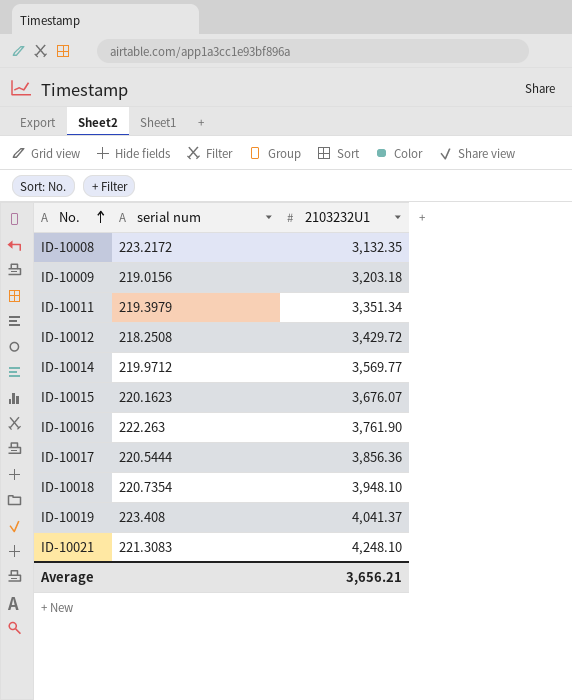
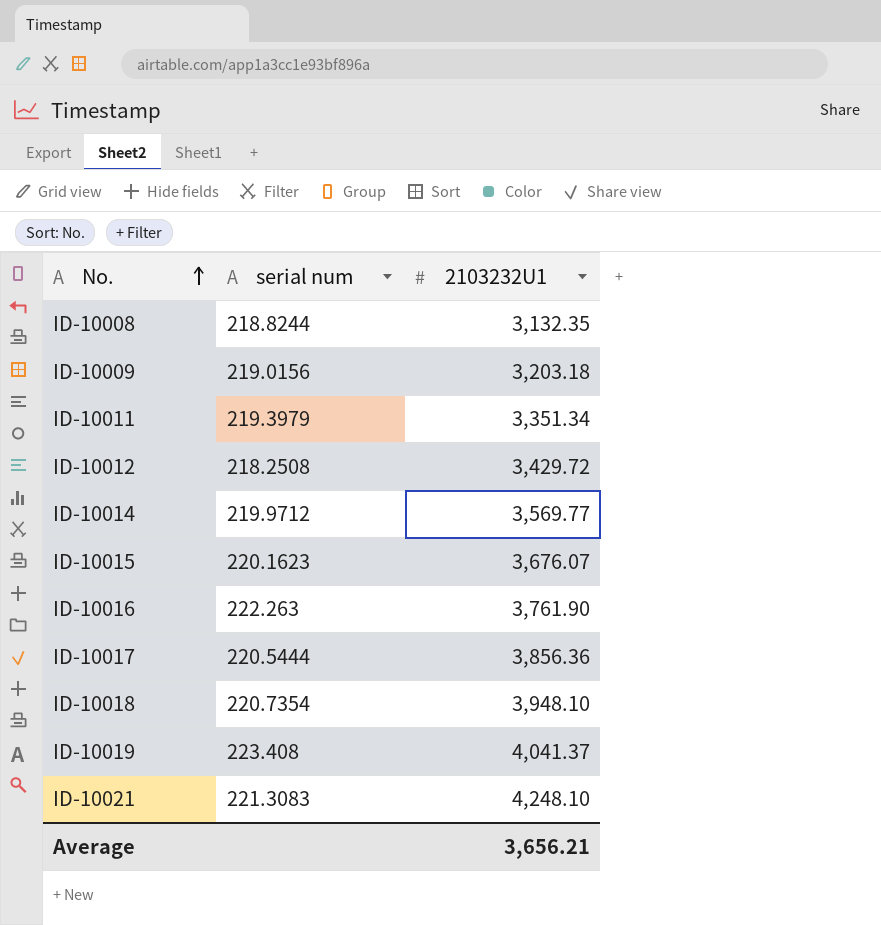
ID-10008 | serial num: 223.2172 -> 218.8244

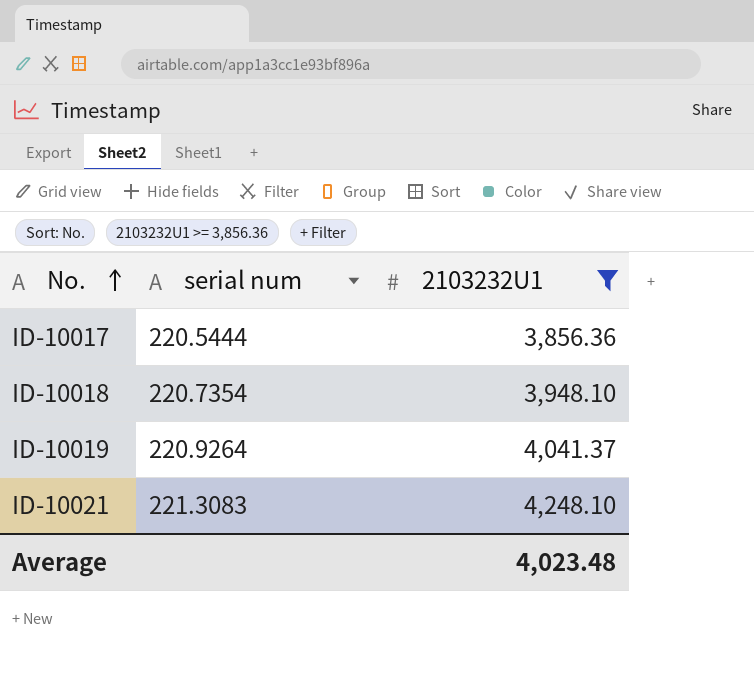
filter: none -> 2103232U1 >= 3,856.36
ID-10019 | serial num: 223.408 -> 220.9264
Average | 2103232U1: 3,656.21 -> 4,023.48

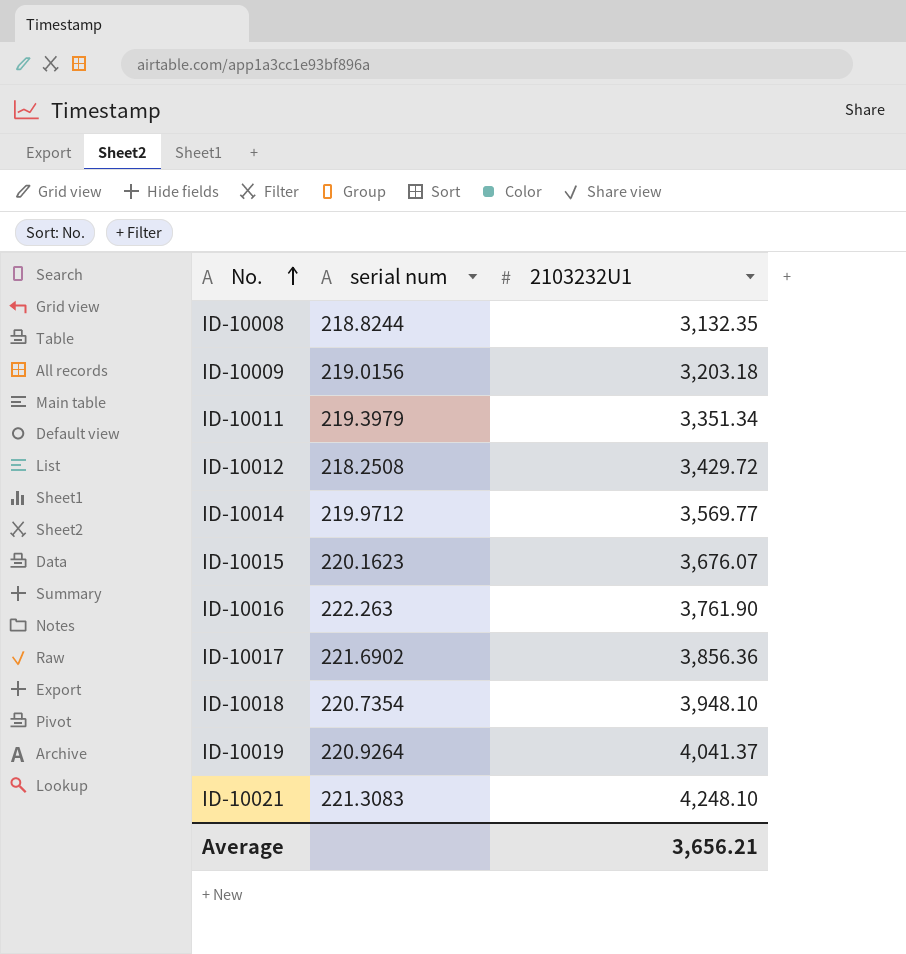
filter: 2103232U1 >= 3,856.36 -> none
ID-10017 | serial num: 220.5444 -> 221.6902
Average | 2103232U1: 4,023.48 -> 3,656.21

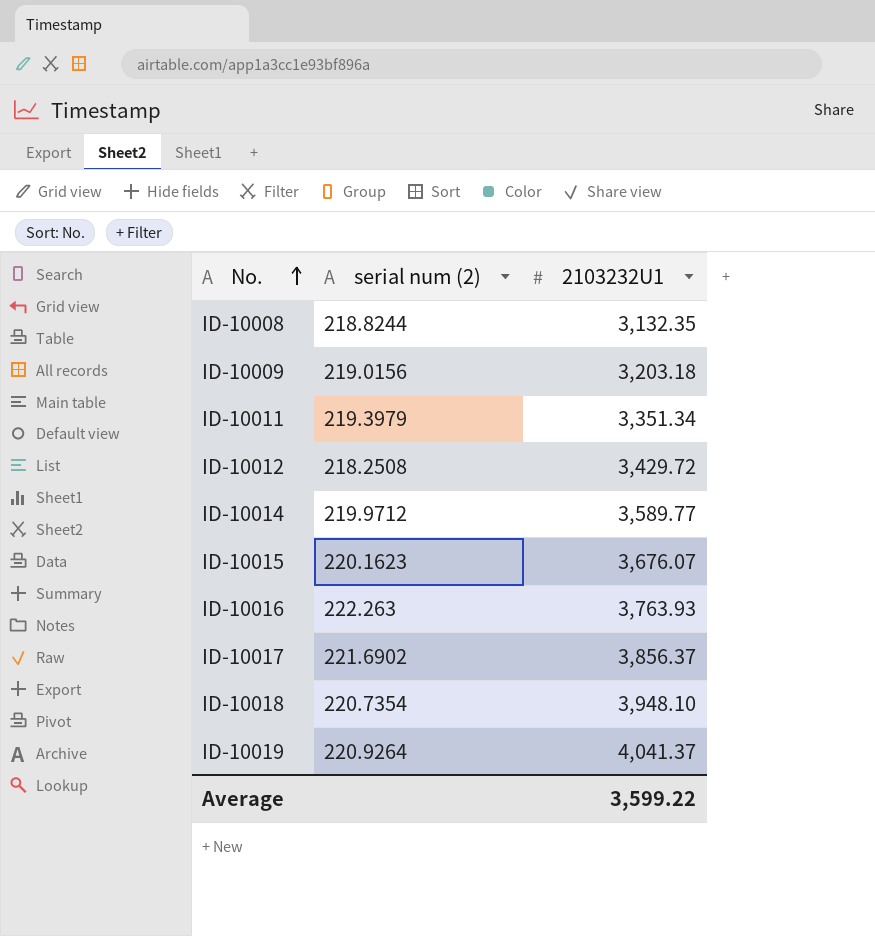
column name: serial num -> serial num (2)
row ID-10021: 221.3083 | 4,248.10 -> none
ID-10014 | 2103232U1: 3,569.77 -> 3,589.77
ID-10016 | 2103232U1: 3,761.90 -> 3,763.93
ID-10017 | 2103232U1: 3,856.36 -> 3,856.37
Average | 2103232U1: 3,656.21 -> 3,599.22

